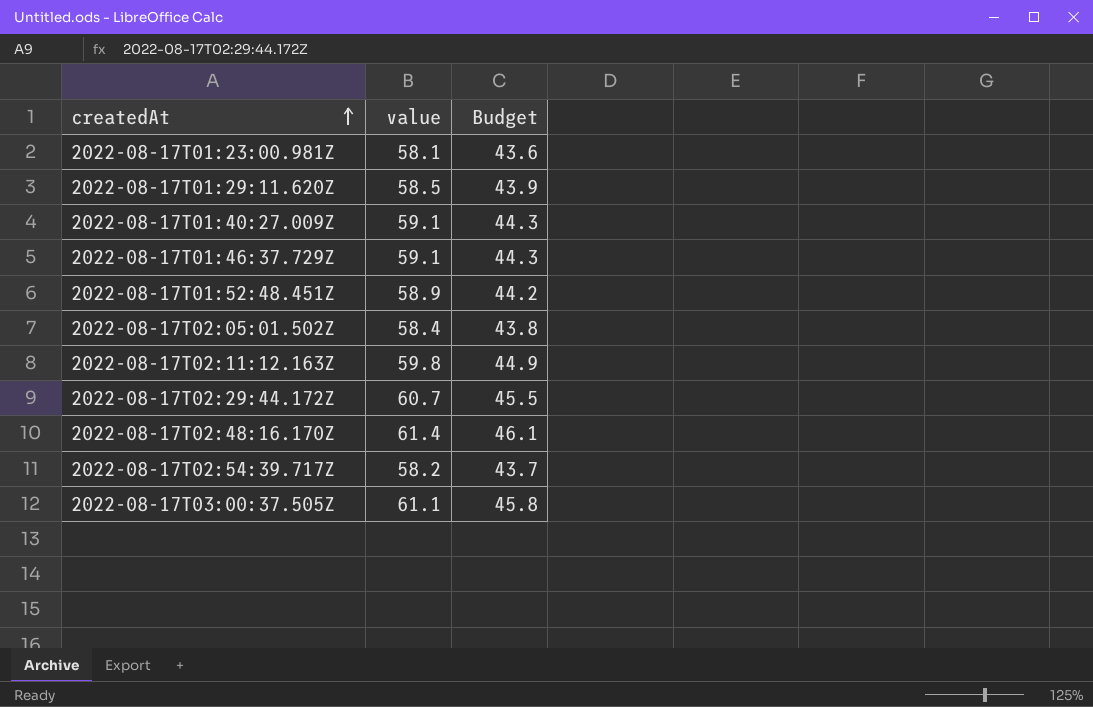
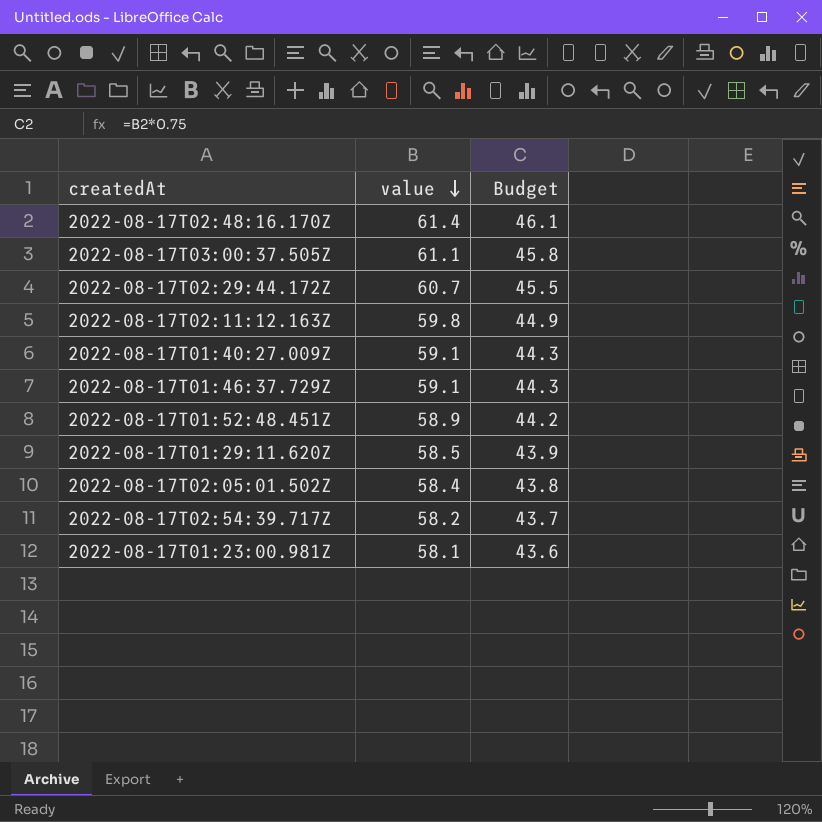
row order: createdAt ascending -> value descending

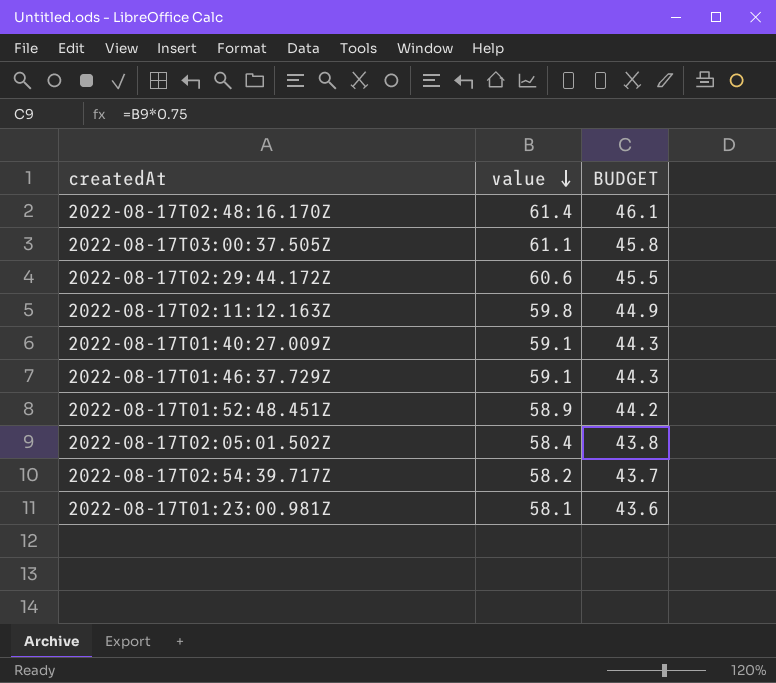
column name: Budget -> BUDGET
row 2022-08-17T01:29:11.620Z: 58.5 | 43.9 -> none
2022-08-17T02:29:44.172Z | value: 60.7 -> 60.6

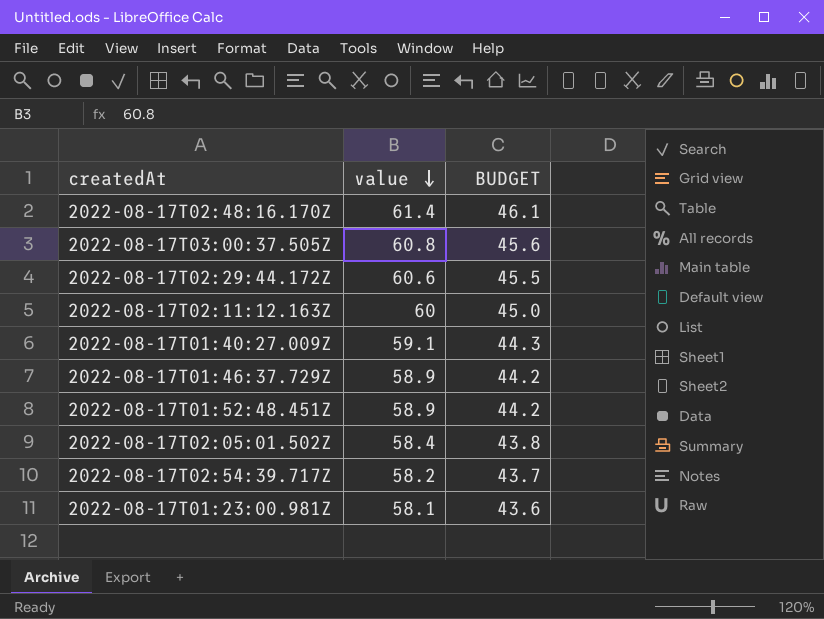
2022-08-17T03:00:37.505Z | value: 61.1 -> 60.8
2022-08-17T03:00:37.505Z | BUDGET: 45.8 -> 45.6
2022-08-17T02:11:12.163Z | value: 59.8 -> 60
2022-08-17T02:11:12.163Z | BUDGET: 44.9 -> 45.0
2022-08-17T01:46:37.729Z | value: 59.1 -> 58.9
2022-08-17T01:46:37.729Z | BUDGET: 44.3 -> 44.2

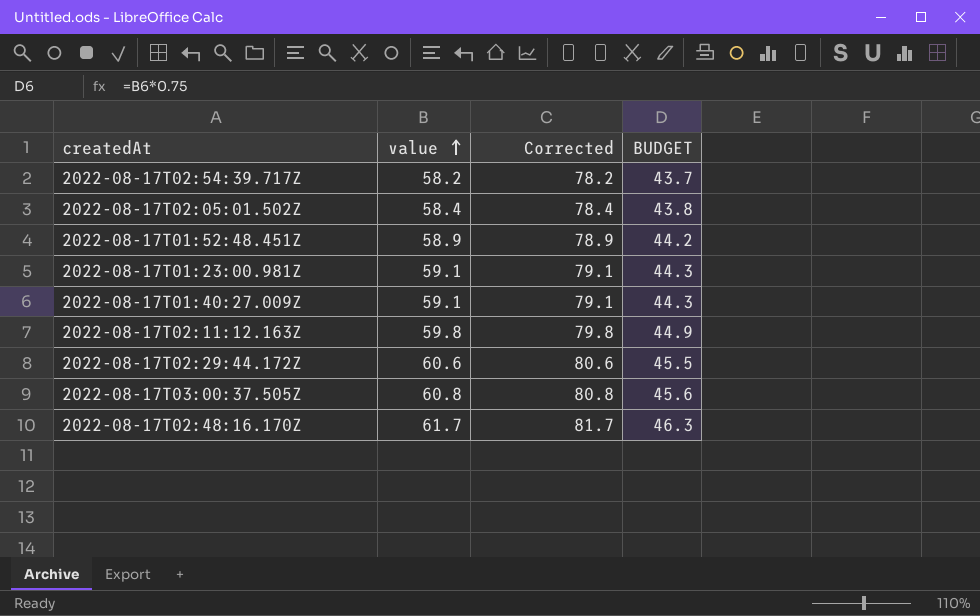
row order: value descending -> value ascending
column Corrected | formula: none -> [value] + 20
row 2022-08-17T01:46:37.729Z: 58.9 | 44.2 -> none
2022-08-17T01:23:00.981Z | value: 58.1 -> 59.1
2022-08-17T01:23:00.981Z | BUDGET: 43.6 -> 44.3
2022-08-17T02:11:12.163Z | value: 60 -> 59.8
2022-08-17T02:11:12.163Z | BUDGET: 45.0 -> 44.9
2022-08-17T02:48:16.170Z | value: 61.4 -> 61.7
2022-08-17T02:48:16.170Z | BUDGET: 46.1 -> 46.3

